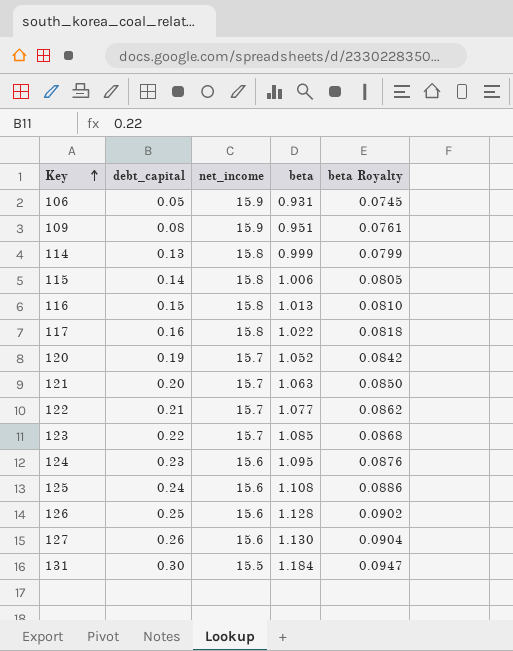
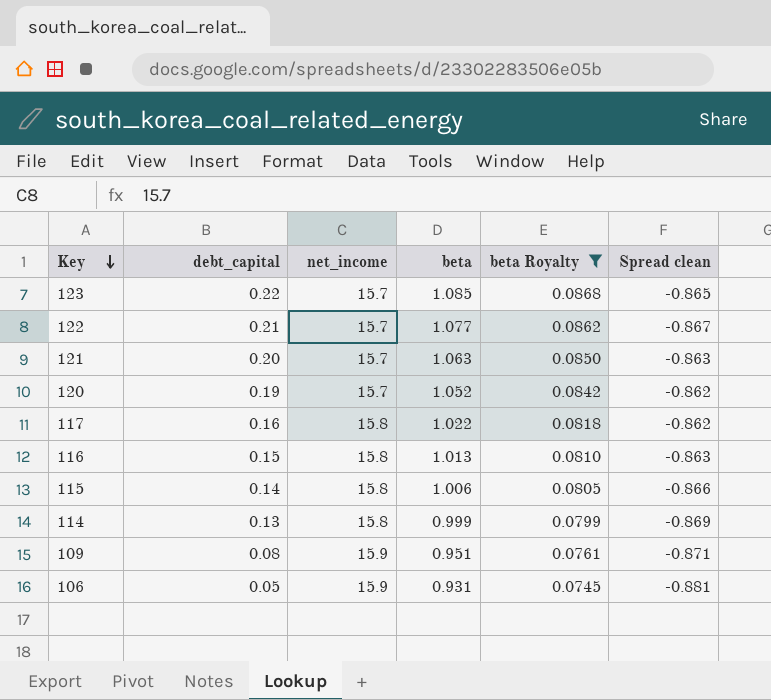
filter: none -> beta Royalty <= 0.0868
row order: Key ascending -> Key descending
column Spread clean | formula: none -> [debt_capital] - [beta]

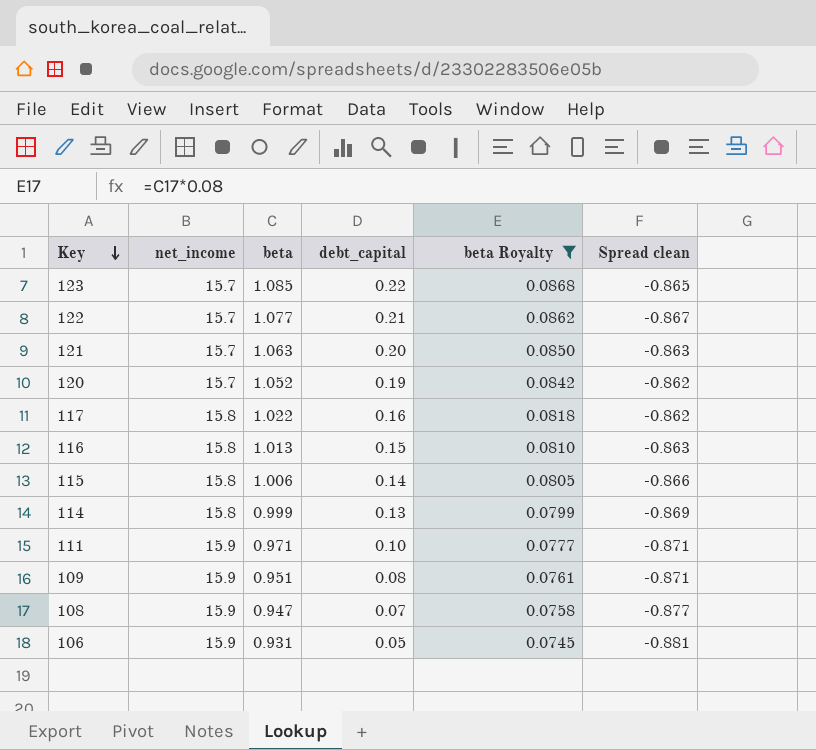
column debt_capital | position: 2 -> 4
row 111: none -> 15.9 | 0.971 | 0.10 | 0.0777 | -0.871
row 108: none -> 15.9 | 0.947 | 0.07 | 0.0758 | -0.877

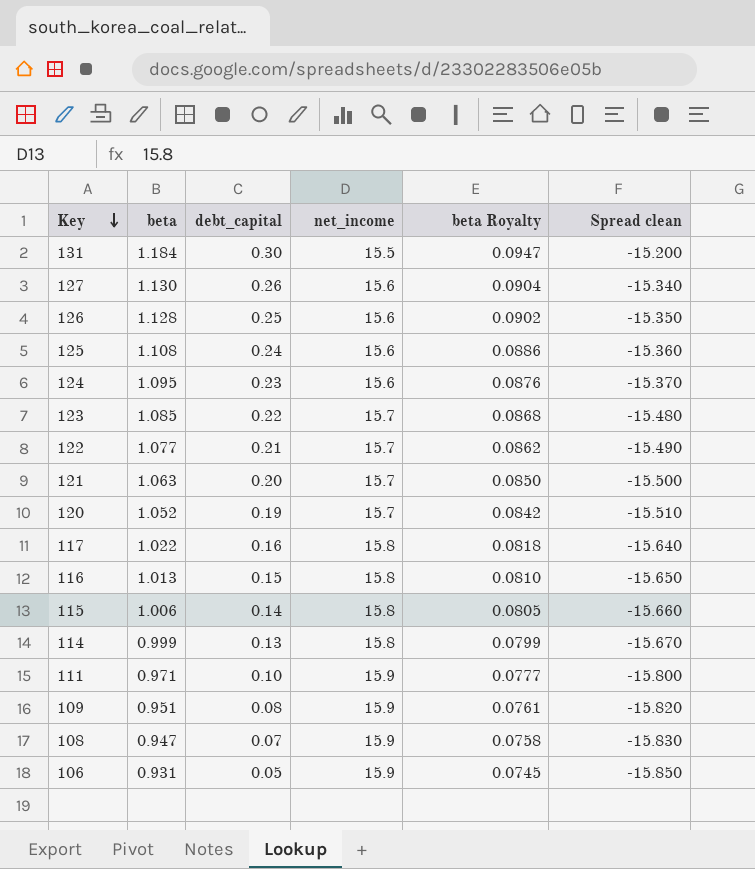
filter: beta Royalty <= 0.0868 -> none
column net_income | position: 2 -> 4
column Spread clean | formula: [debt_capital] - [beta] -> [debt_capital] - [net_income]

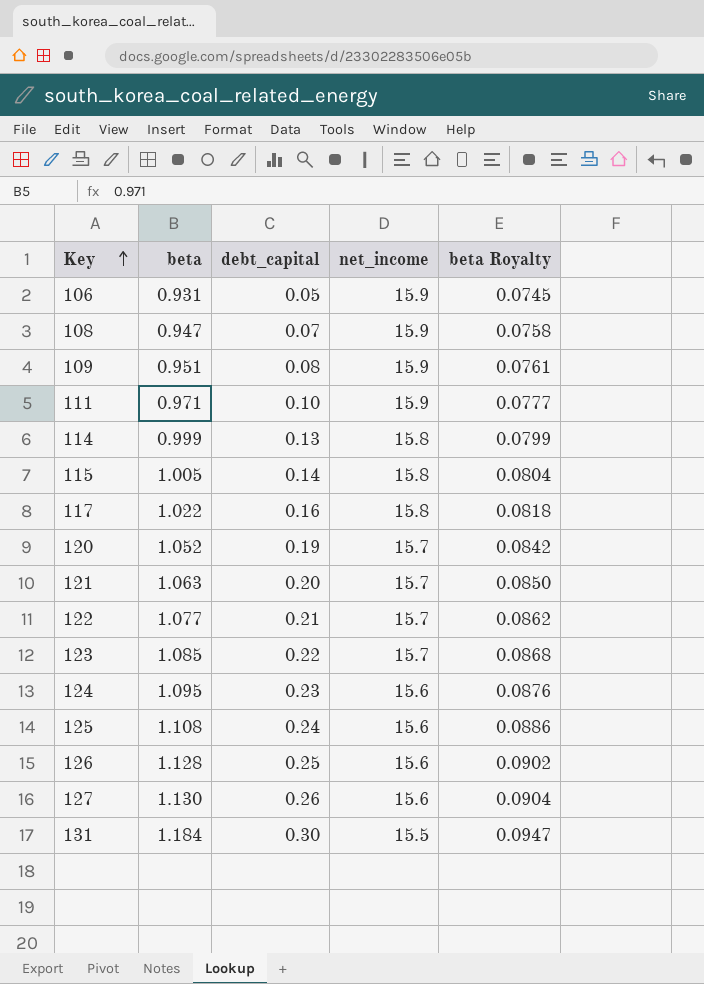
row order: Key descending -> Key ascending
column Spread clean | formula: [debt_capital] - [net_income] -> none
row 116: 1.013 | 0.15 | 15.8 | 0.0810 | -15.650 -> none
115 | beta: 1.006 -> 1.005
115 | beta Royalty: 0.0805 -> 0.0804

